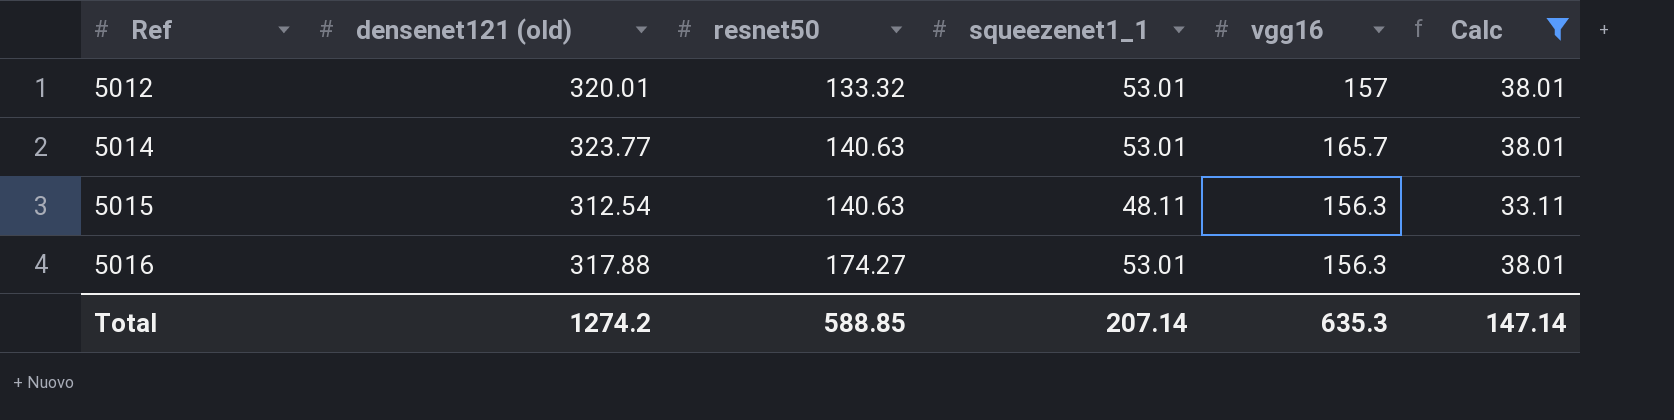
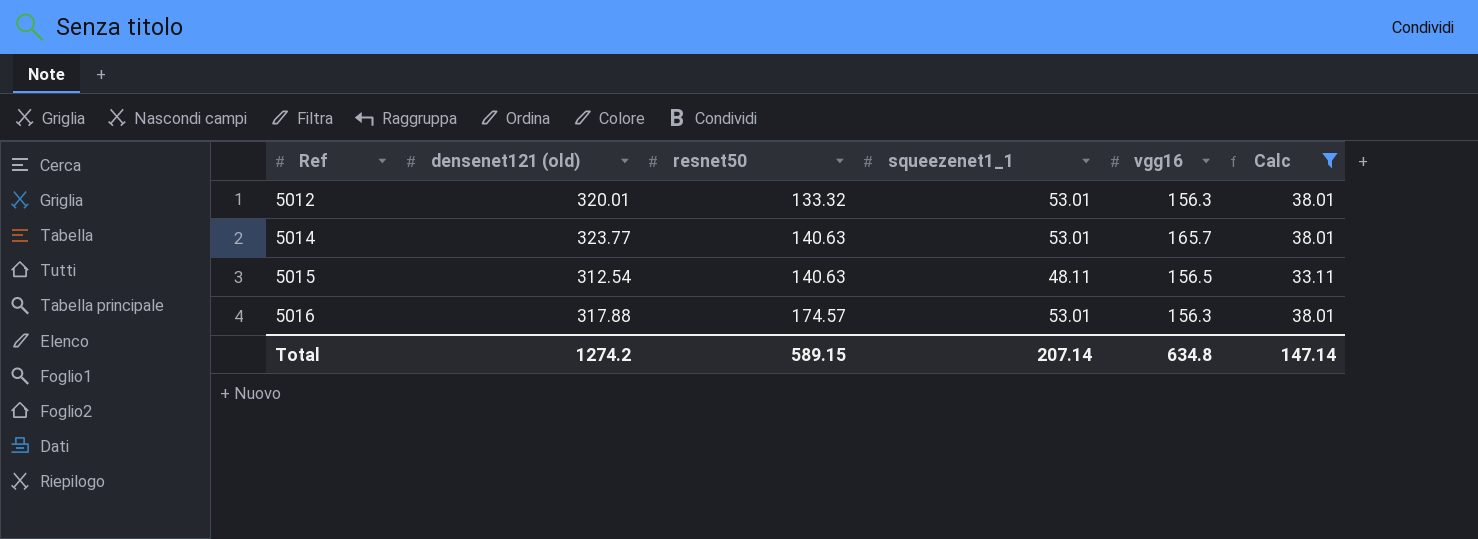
5012 | vgg16: 157 -> 156.3
5015 | vgg16: 156.3 -> 156.5
5016 | resnet50: 174.27 -> 174.57
Total | resnet50: 588.85 -> 589.15
Total | vgg16: 635.3 -> 634.8

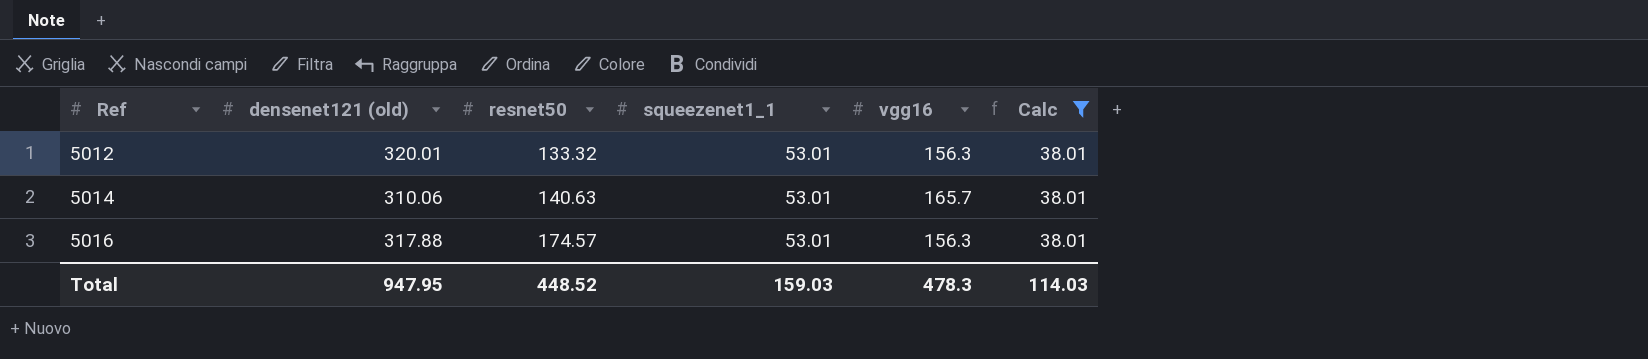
row 5015: 312.54 | 140.63 | 48.11 | 156.5 | 33.11 -> none
5014 | densenet121 (old): 323.77 -> 310.06
Total | densenet121 (old): 1274.2 -> 947.95
Total | resnet50: 589.15 -> 448.52
Total | squeezenet1_1: 207.14 -> 159.03
Total | vgg16: 634.8 -> 478.3
Total | Calc: 147.14 -> 114.03

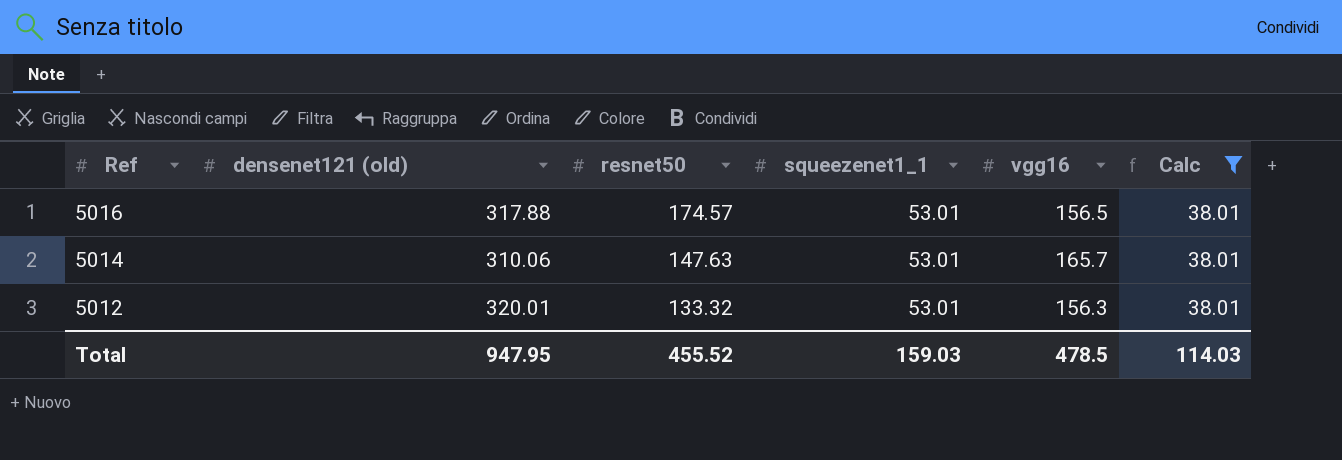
row order: Ref ascending -> Ref descending
5016 | vgg16: 156.3 -> 156.5
5014 | resnet50: 140.63 -> 147.63
Total | resnet50: 448.52 -> 455.52
Total | vgg16: 478.3 -> 478.5

